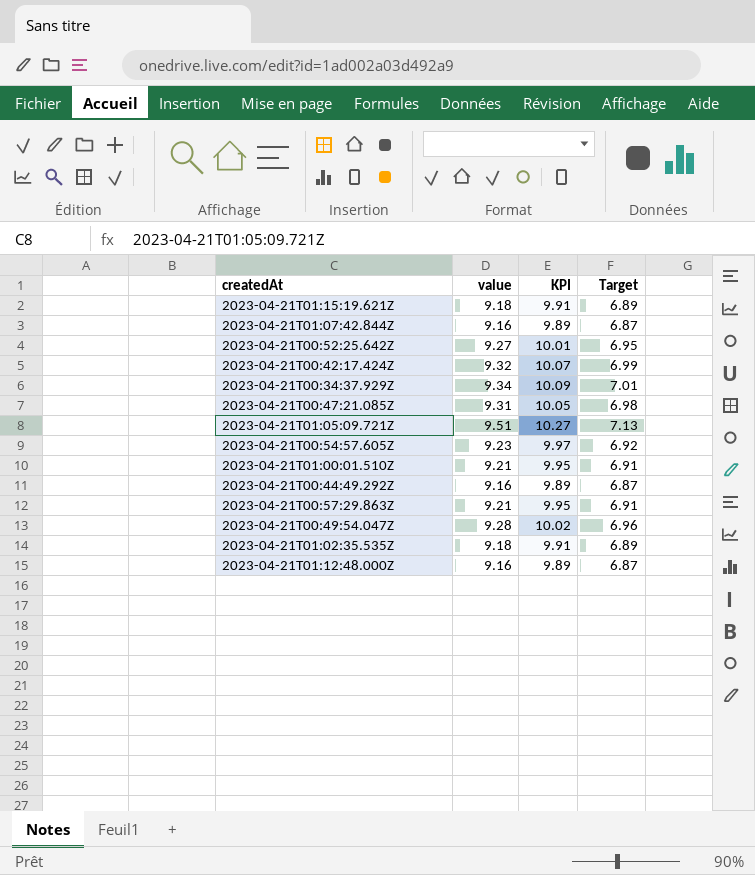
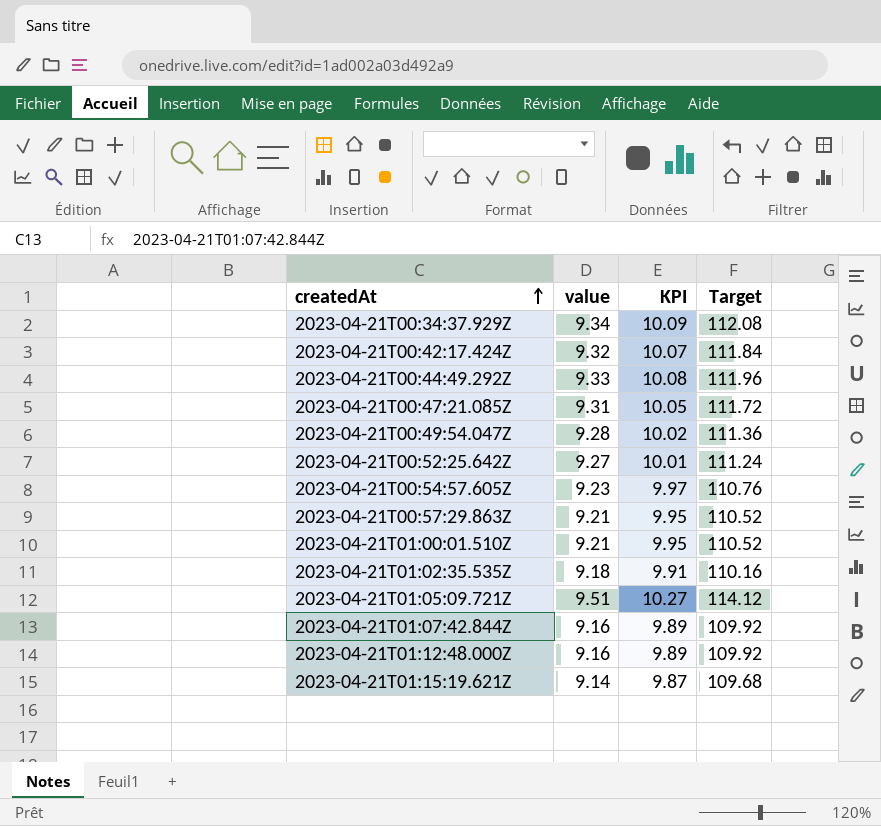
row order: none -> createdAt ascending
column Target | formula: [value] * 0.75 -> [value] * 12
2023-04-21T00:44:49.292Z | value: 9.16 -> 9.33
2023-04-21T00:44:49.292Z | KPI: 9.89 -> 10.08
2023-04-21T01:15:19.621Z | value: 9.18 -> 9.14
2023-04-21T01:15:19.621Z | KPI: 9.91 -> 9.87

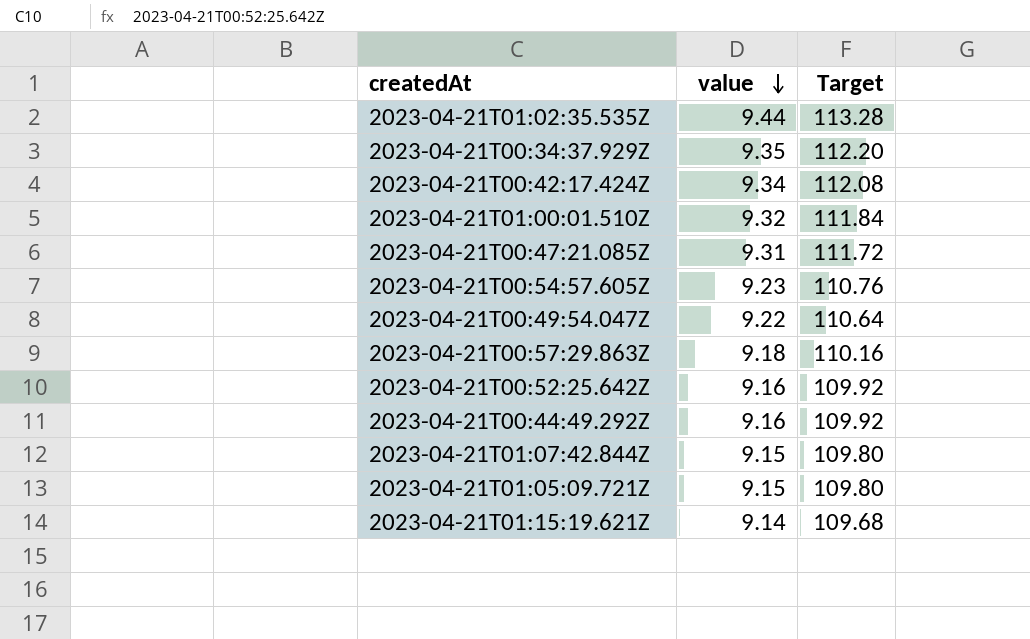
row order: createdAt ascending -> value descending
column KPI | formula: [value] * 1.08 -> none
row 2023-04-21T01:12:48.000Z: 9.16 | 9.89 | 109.92 -> none
2023-04-21T01:02:35.535Z | value: 9.18 -> 9.44
2023-04-21T01:02:35.535Z | Target: 110.16 -> 113.28
2023-04-21T00:34:37.929Z | value: 9.34 -> 9.35
2023-04-21T00:34:37.929Z | Target: 112.08 -> 112.20
2023-04-21T00:42:17.424Z | value: 9.32 -> 9.34
2023-04-21T00:42:17.424Z | Target: 111.84 -> 112.08
2023-04-21T01:00:01.510Z | value: 9.21 -> 9.32
2023-04-21T01:00:01.510Z | Target: 110.52 -> 111.84
2023-04-21T00:49:54.047Z | value: 9.28 -> 9.22
2023-04-21T00:49:54.047Z | Target: 111.36 -> 110.64
2023-04-21T00:57:29.863Z | value: 9.21 -> 9.18
2023-04-21T00:57:29.863Z | Target: 110.52 -> 110.16
2023-04-21T00:52:25.642Z | value: 9.27 -> 9.16
2023-04-21T00:52:25.642Z | Target: 111.24 -> 109.92
2023-04-21T00:44:49.292Z | value: 9.33 -> 9.16
2023-04-21T00:44:49.292Z | Target: 111.96 -> 109.92
2023-04-21T01:07:42.844Z | value: 9.16 -> 9.15
2023-04-21T01:07:42.844Z | Target: 109.92 -> 109.80
2023-04-21T01:05:09.721Z | value: 9.51 -> 9.15
2023-04-21T01:05:09.721Z | Target: 114.12 -> 109.80

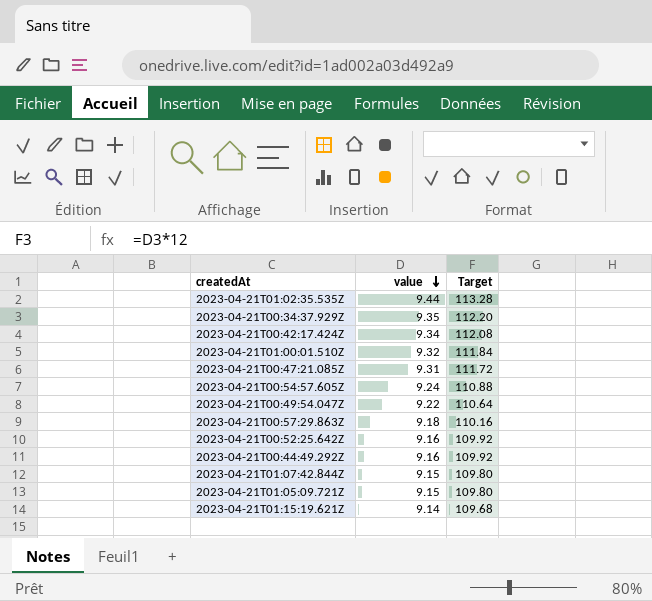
2023-04-21T00:54:57.605Z | value: 9.23 -> 9.24
2023-04-21T00:54:57.605Z | Target: 110.76 -> 110.88

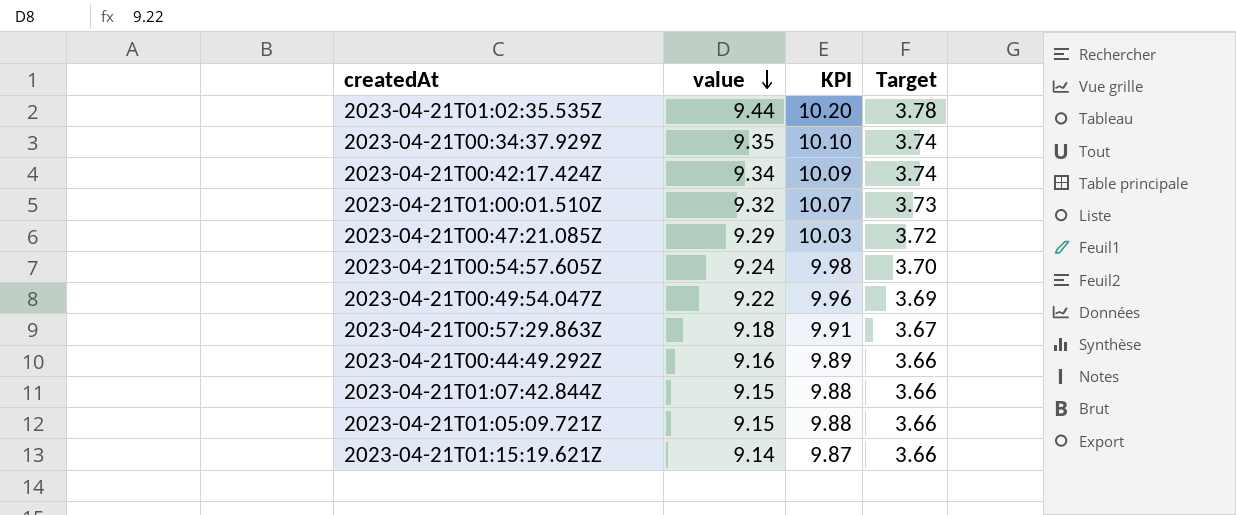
column KPI | formula: none -> [value] * 1.08
column Target | formula: [value] * 12 -> [value] * 0.4
row 2023-04-21T00:52:25.642Z: 9.16 | 109.92 -> none
2023-04-21T00:47:21.085Z | value: 9.31 -> 9.29

